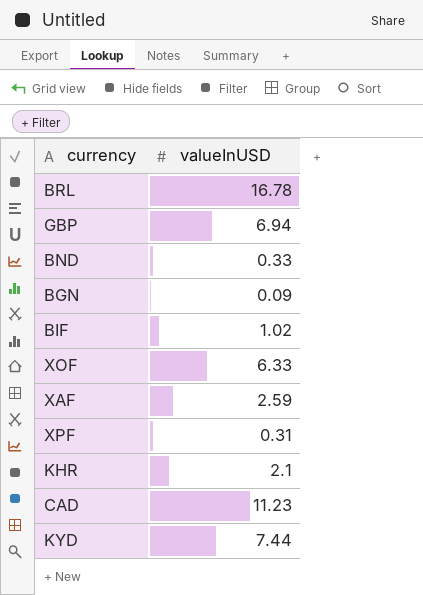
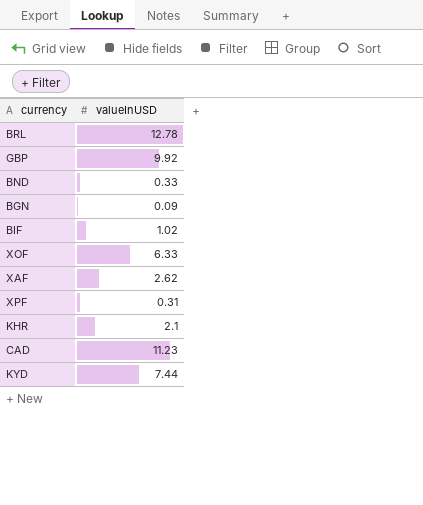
BRL | valueInUSD: 16.78 -> 12.78
GBP | valueInUSD: 6.94 -> 9.92
XAF | valueInUSD: 2.59 -> 2.62

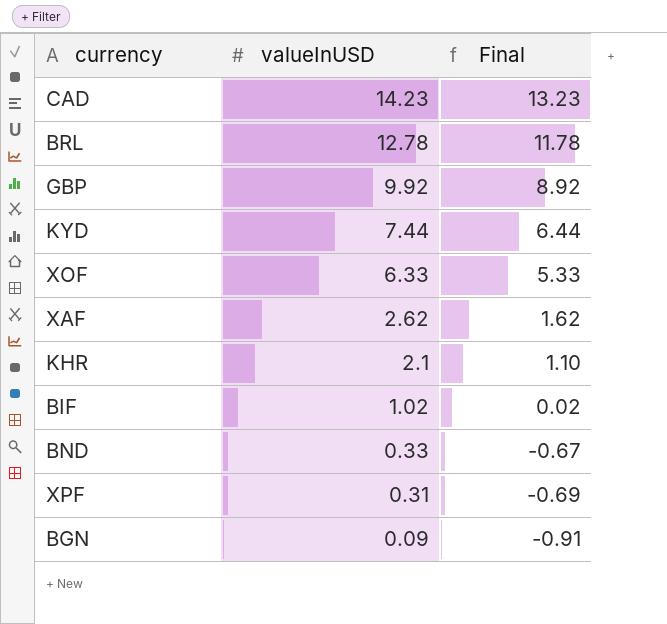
row order: none -> valueInUSD descending
column Final | formula: none -> [valueInUSD] - 1
CAD | valueInUSD: 11.23 -> 14.23

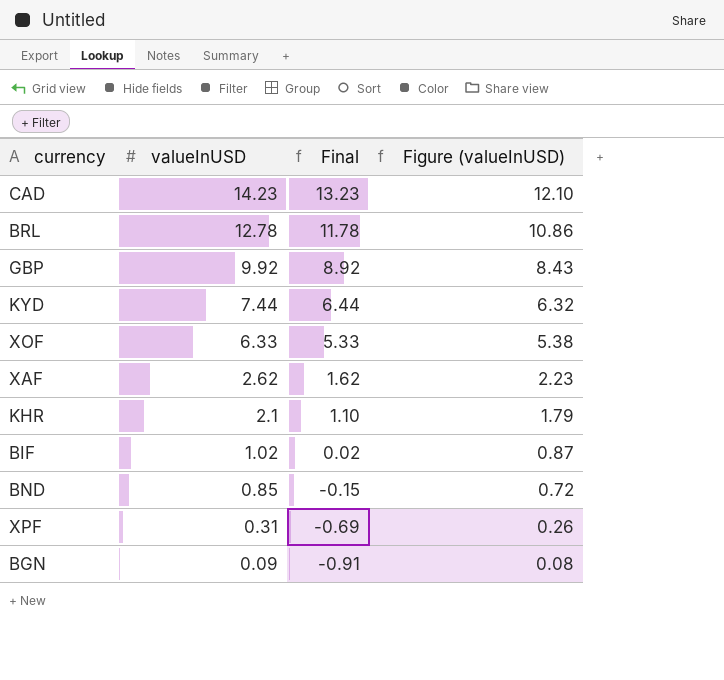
column Figure (valueInUSD) | formula: none -> [valueInUSD] * 0.85
BND | valueInUSD: 0.33 -> 0.85
BND | Final: -0.67 -> -0.15

